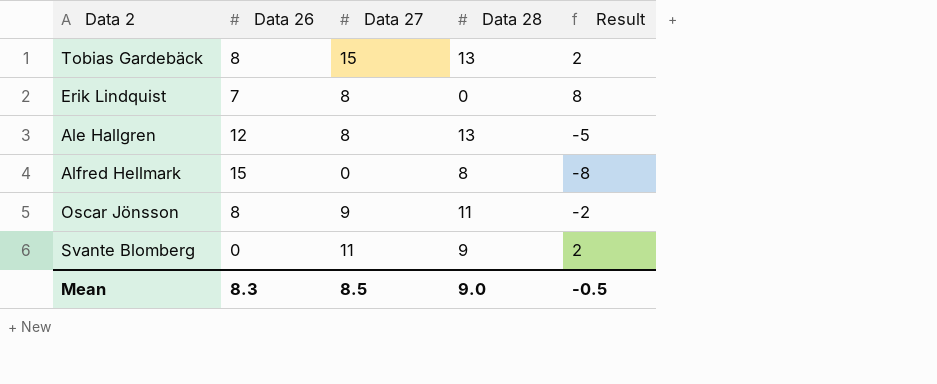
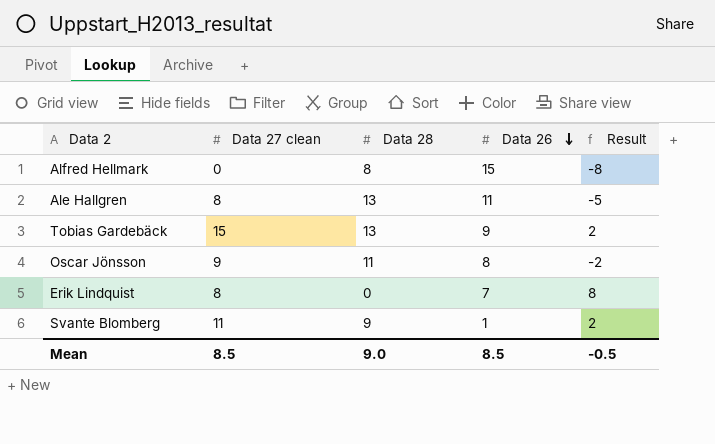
row order: none -> Data 26 descending
column name: Data 27 -> Data 27 clean
column Data 26 | position: 2 -> 4
Ale Hallgren | Data 26: 12 -> 11
Tobias Gardebäck | Data 26: 8 -> 9
Svante Blomberg | Data 26: 0 -> 1
Mean | Data 26: 8.3 -> 8.5

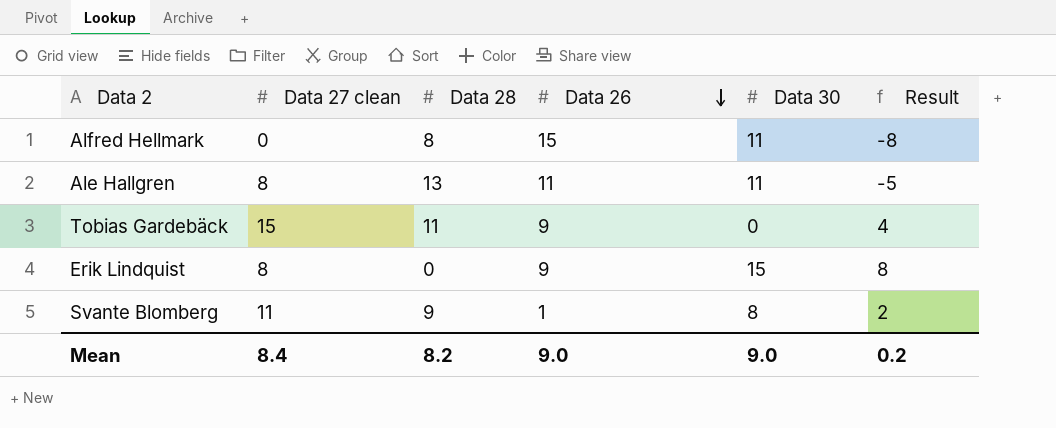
column Data 30 | position: none -> 5
row Oscar Jönsson: 9 | 11 | 8 | -2 -> none
Tobias Gardebäck | Data 28: 13 -> 11
Tobias Gardebäck | Result: 2 -> 4
Erik Lindquist | Data 26: 7 -> 9
Mean | Data 27 clean: 8.5 -> 8.4
Mean | Data 28: 9.0 -> 8.2
Mean | Data 26: 8.5 -> 9.0
Mean | Result: -0.5 -> 0.2

